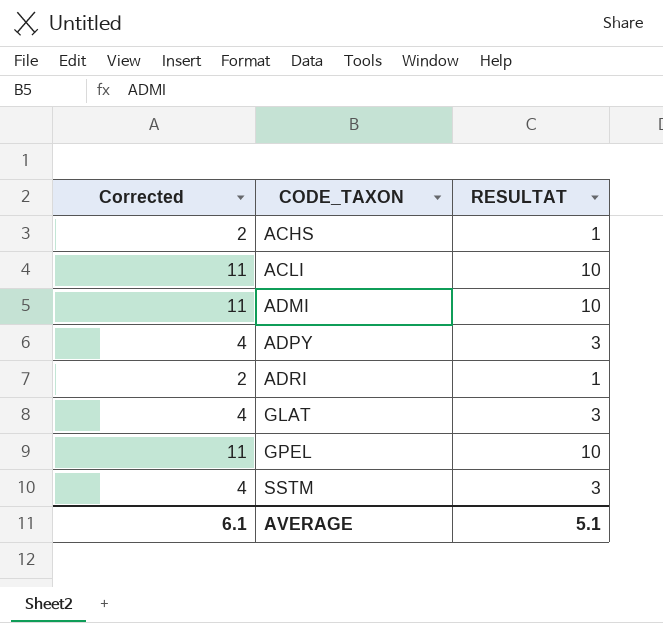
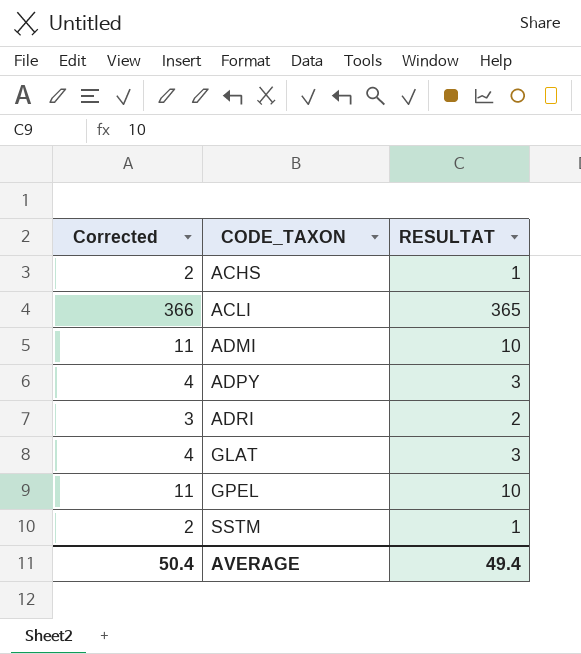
ACLI | Corrected: 11 -> 366
ACLI | RESULTAT: 10 -> 365
ADRI | Corrected: 2 -> 3
ADRI | RESULTAT: 1 -> 2
SSTM | Corrected: 4 -> 2
SSTM | RESULTAT: 3 -> 1
AVERAGE | Corrected: 6.1 -> 50.4
AVERAGE | RESULTAT: 5.1 -> 49.4

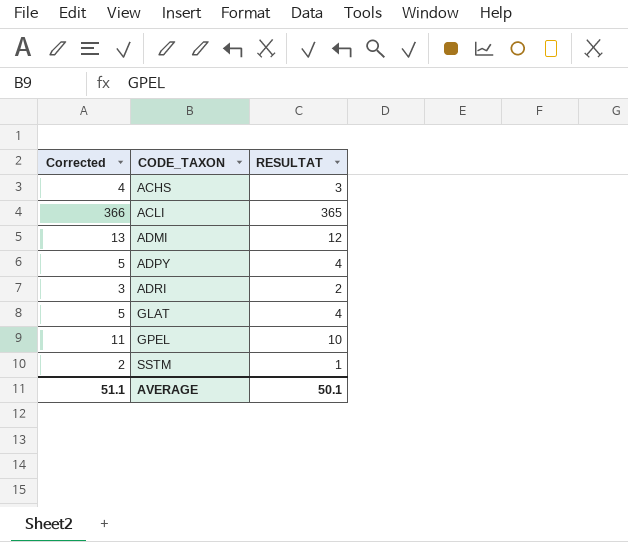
ACHS | Corrected: 2 -> 4
ACHS | RESULTAT: 1 -> 3
ADMI | Corrected: 11 -> 13
ADMI | RESULTAT: 10 -> 12
ADPY | Corrected: 4 -> 5
ADPY | RESULTAT: 3 -> 4
GLAT | Corrected: 4 -> 5
GLAT | RESULTAT: 3 -> 4
AVERAGE | Corrected: 50.4 -> 51.1
AVERAGE | RESULTAT: 49.4 -> 50.1

